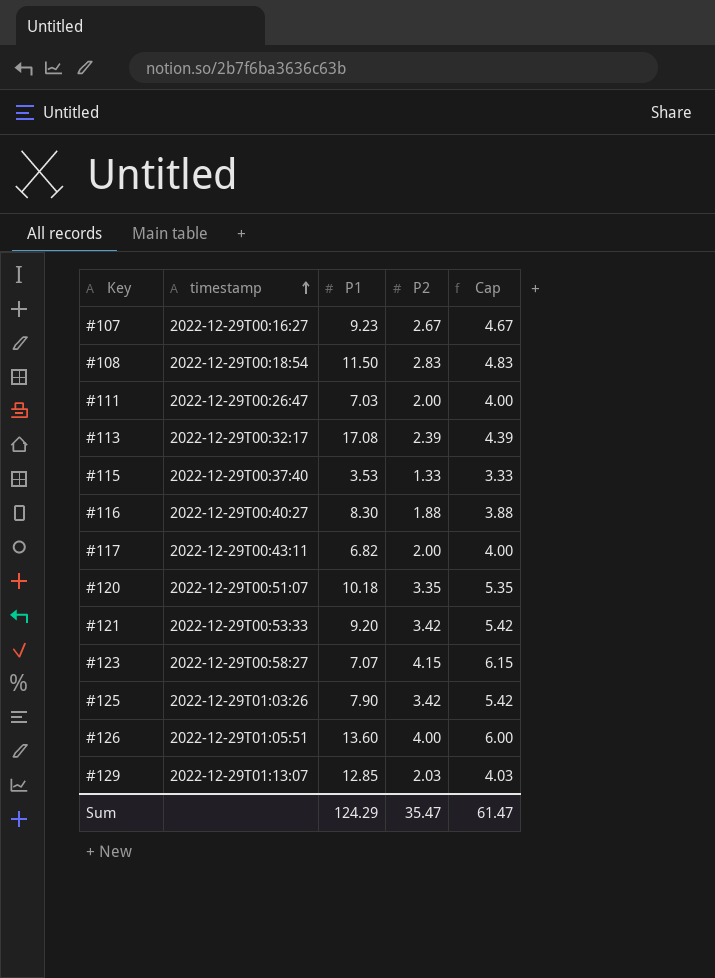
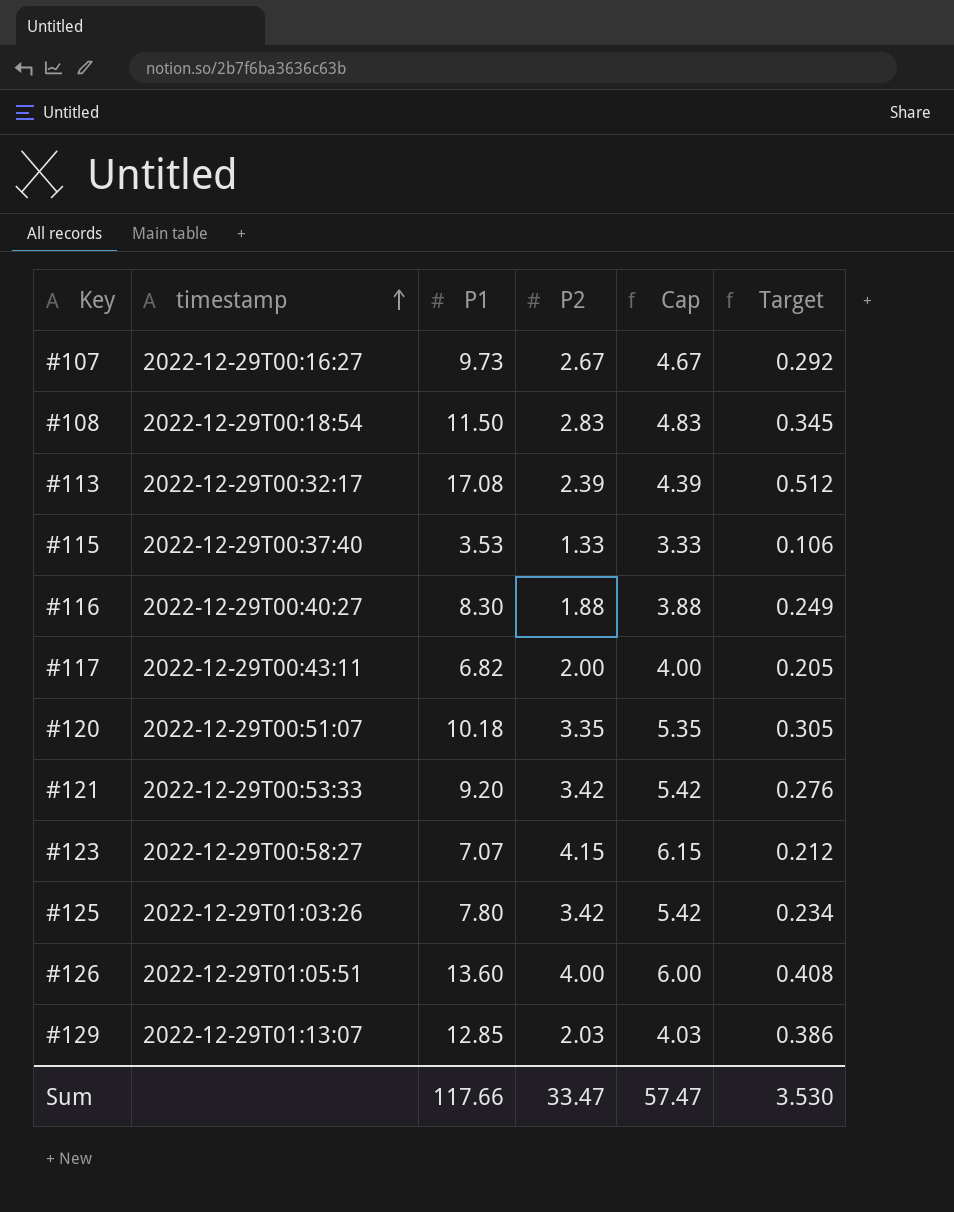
column Target | formula: none -> [P1] * 0.03
row #111: 2022-12-29T00:26:47 | 7.03 | 2.00 | 4.00 -> none
#107 | P1: 9.23 -> 9.73
#125 | P1: 7.90 -> 7.80
Sum | P1: 124.29 -> 117.66
Sum | P2: 35.47 -> 33.47
Sum | Cap: 61.47 -> 57.47

